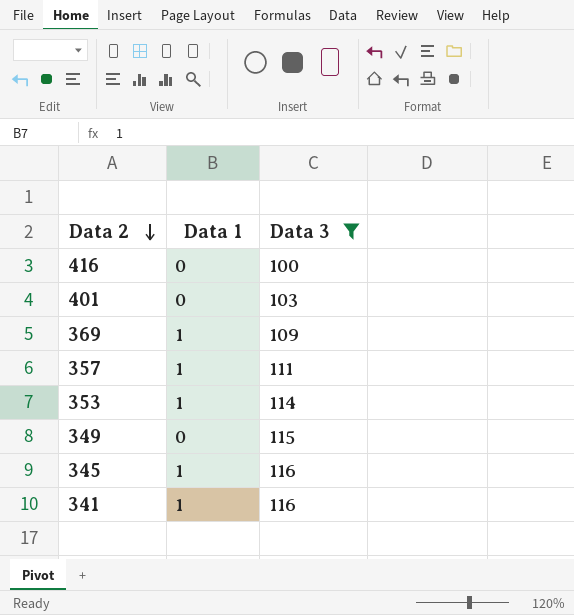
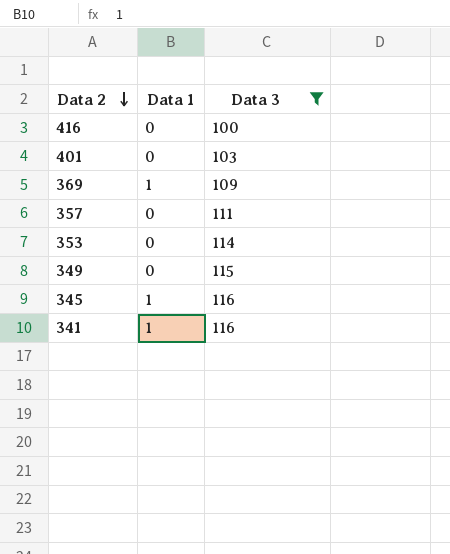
357 | Data 1: 1 -> 0
353 | Data 1: 1 -> 0

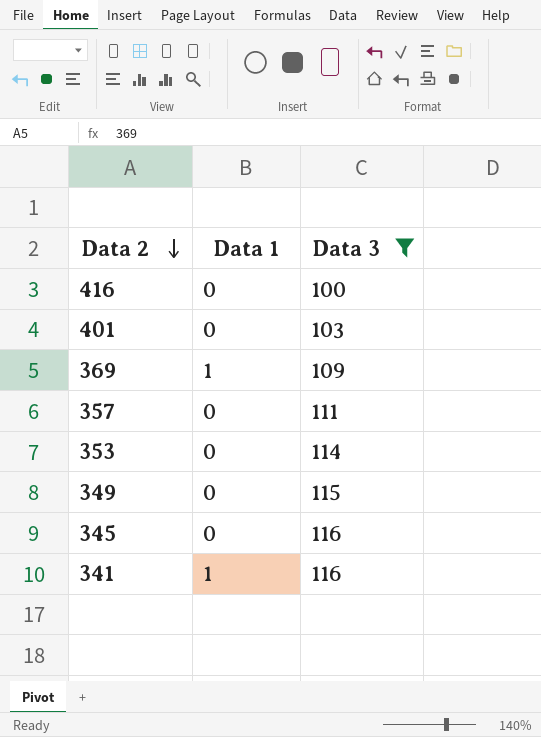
345 | Data 1: 1 -> 0

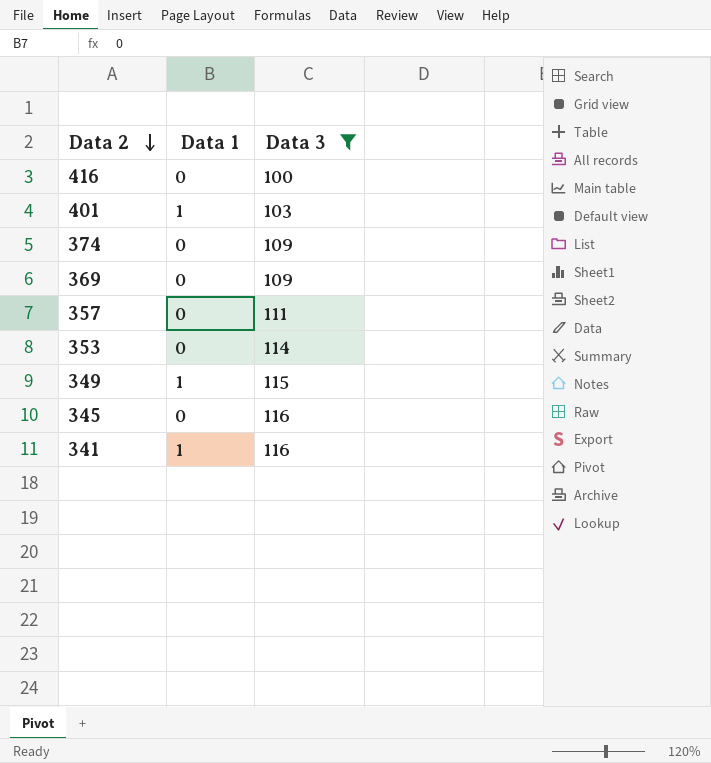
401 | Data 1: 0 -> 1
row 374: none -> 0 | 109
369 | Data 1: 1 -> 0
349 | Data 1: 0 -> 1

